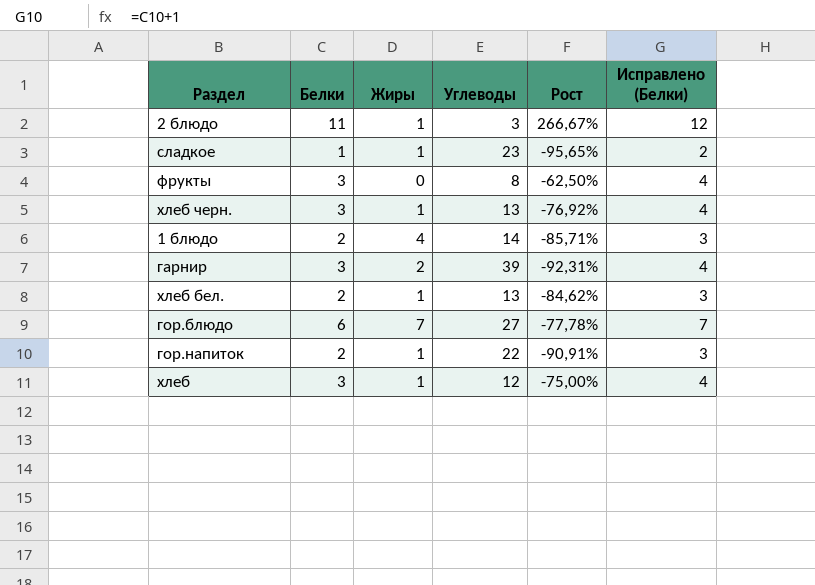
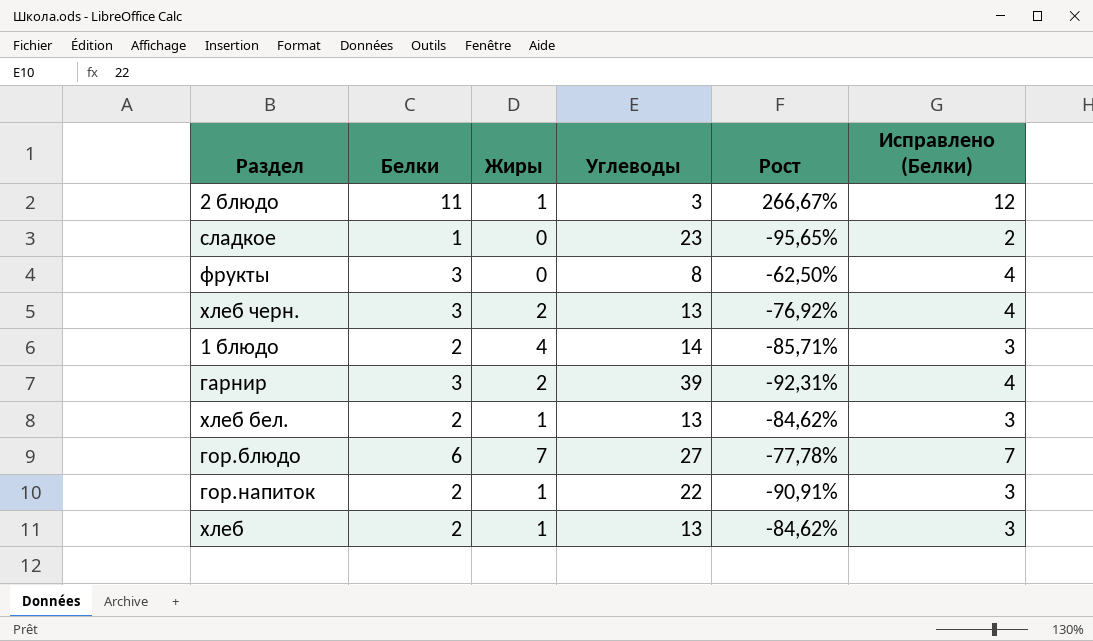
сладкое | Жиры: 1 -> 0
хлеб черн. | Жиры: 1 -> 2
хлеб | Белки: 3 -> 2
хлеб | Углеводы: 12 -> 13
хлеб | Рост: -75,00% -> -84,62%
хлеб | Исправлено (Белки): 4 -> 3

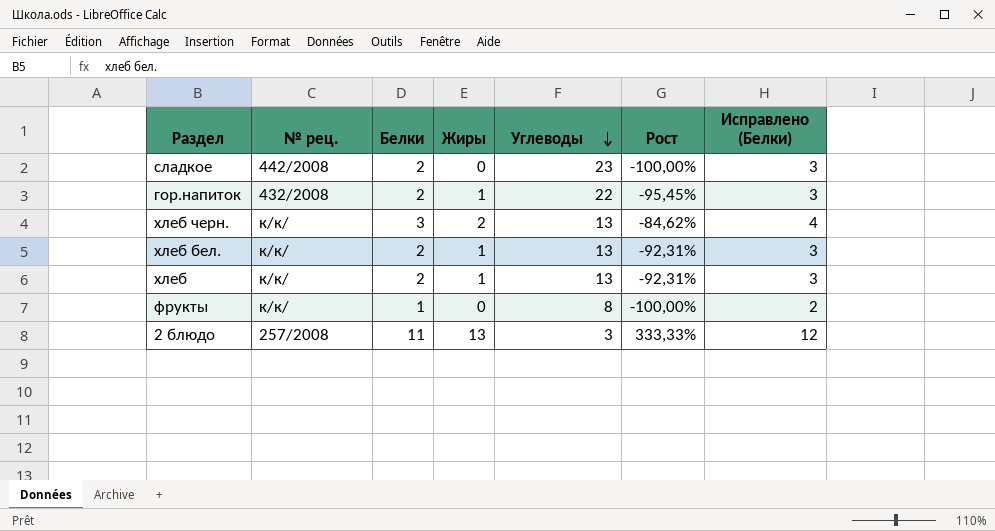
row order: none -> Углеводы descending
column № рец. | position: none -> 2
column Рост | formula: ([Белки] - [Углеводы]) / [Углеводы] -> ([Жиры] - [Углеводы]) / [Углеводы]
row 1 блюдо: 2 | 4 | 14 | -85,71% | 3 -> none
row гарнир: 3 | 2 | 39 | -92,31% | 4 -> none
row гор.блюдо: 6 | 7 | 27 | -77,78% | 7 -> none
сладкое | Белки: 1 -> 2
сладкое | Исправлено (Белки): 2 -> 3
фрукты | Белки: 3 -> 1
фрукты | Исправлено (Белки): 4 -> 2
2 блюдо | Жиры: 1 -> 13

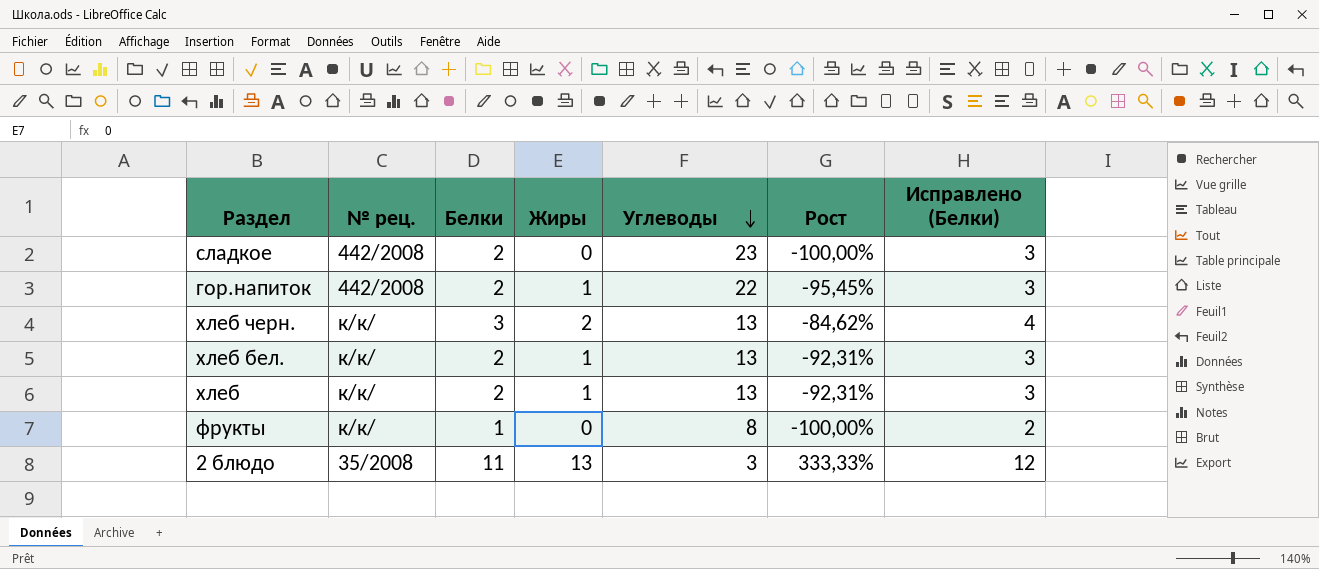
гор.напиток | № рец.: 432/2008 -> 442/2008
2 блюдо | № рец.: 257/2008 -> 35/2008

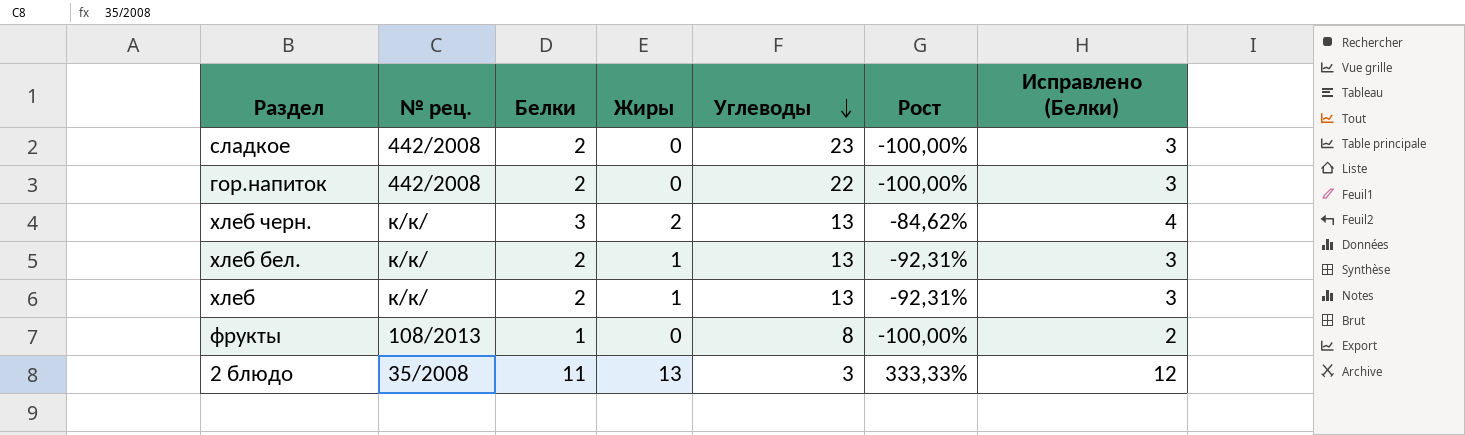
гор.напиток | Жиры: 1 -> 0
гор.напиток | Рост: -95,45% -> -100,00%
фрукты | № рец.: к/к/ -> 108/2013

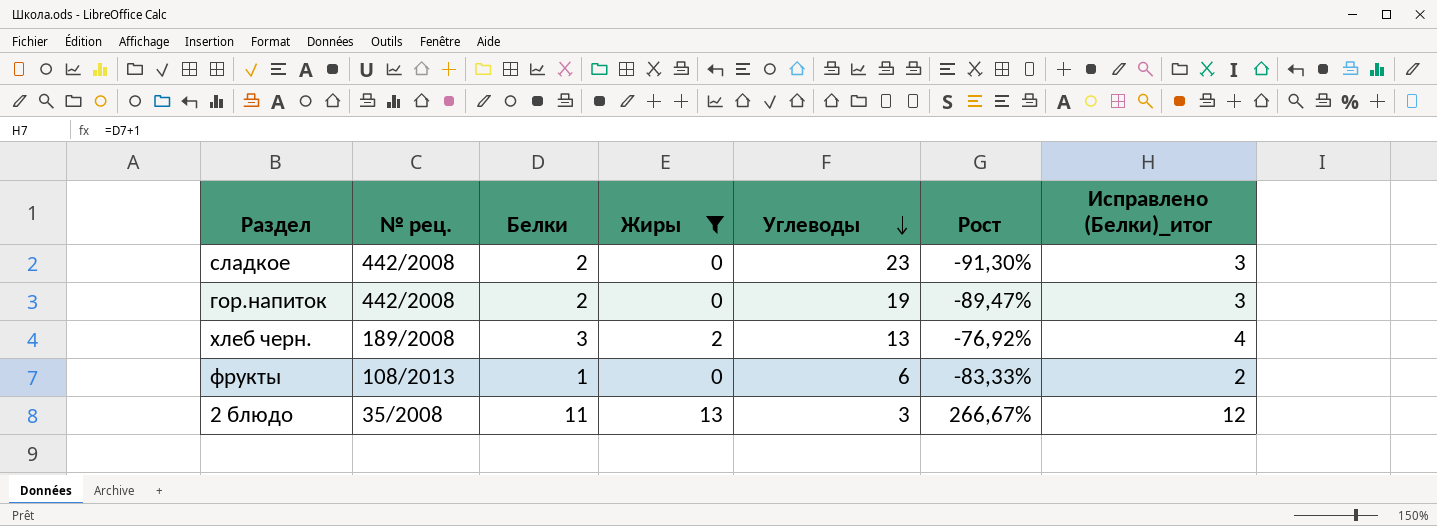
filter: none -> Жиры != 1
column Рост | formula: ([Жиры] - [Углеводы]) / [Углеводы] -> ([Белки] - [Углеводы]) / [Углеводы]
column name: Исправлено (Белки) -> Исправлено (Белки)_итог
гор.напиток | Углеводы: 22 -> 19
хлеб черн. | № рец.: к/к/ -> 189/2008
фрукты | Углеводы: 8 -> 6

